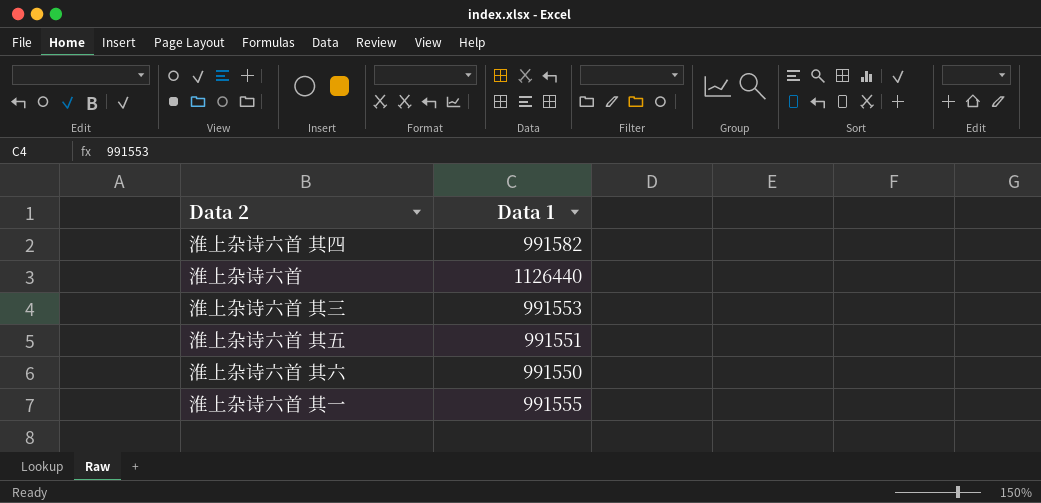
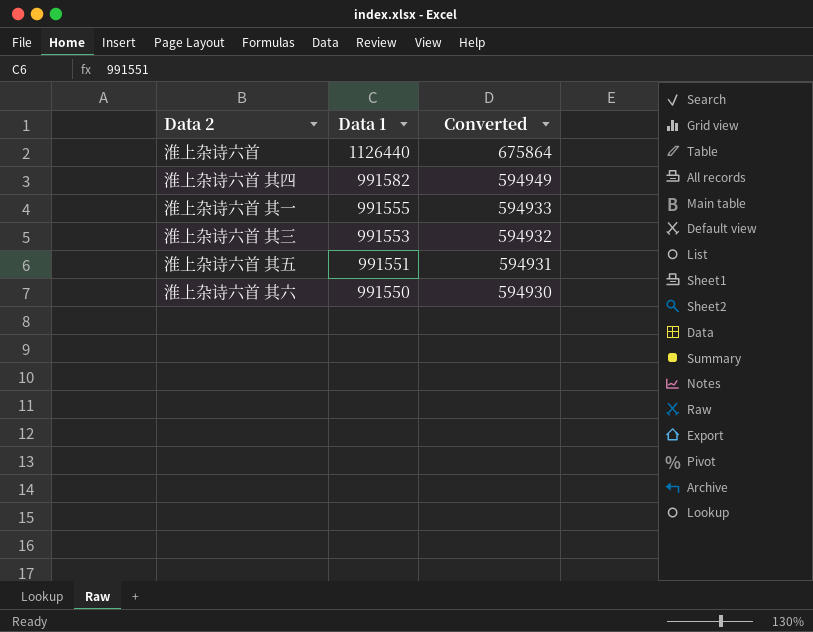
row order: none -> Data 1 descending
column Converted | formula: none -> [Data 1] * 0.6

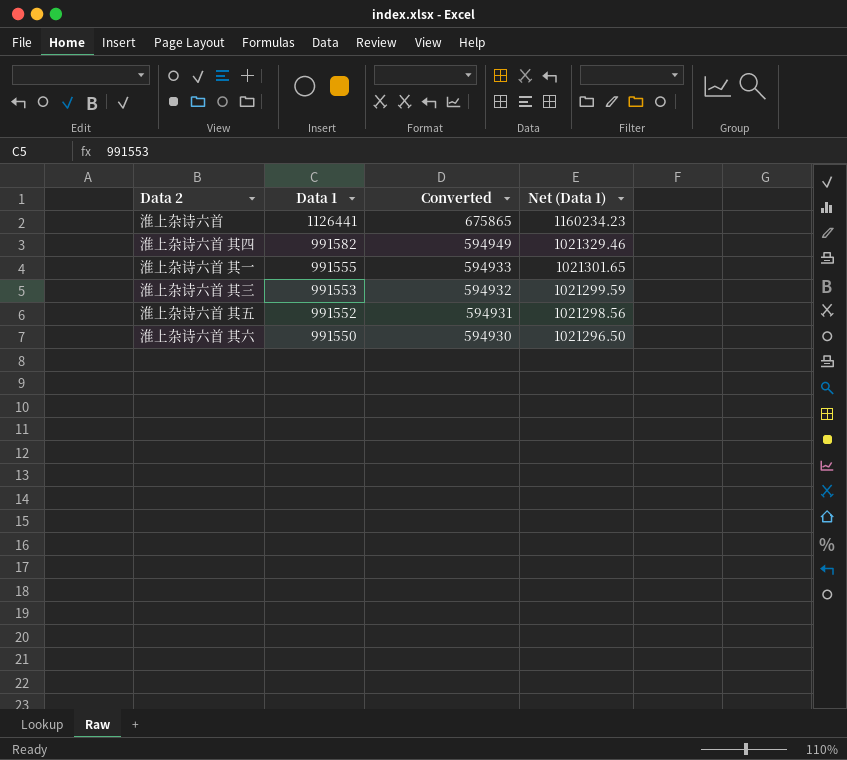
column Net (Data 1) | formula: none -> [Data 1] * 1.03
淮上杂诗六首 | Data 1: 1126440 -> 1126441
淮上杂诗六首 | Converted: 675864 -> 675865
淮上杂诗六首 其五 | Data 1: 991551 -> 991552

